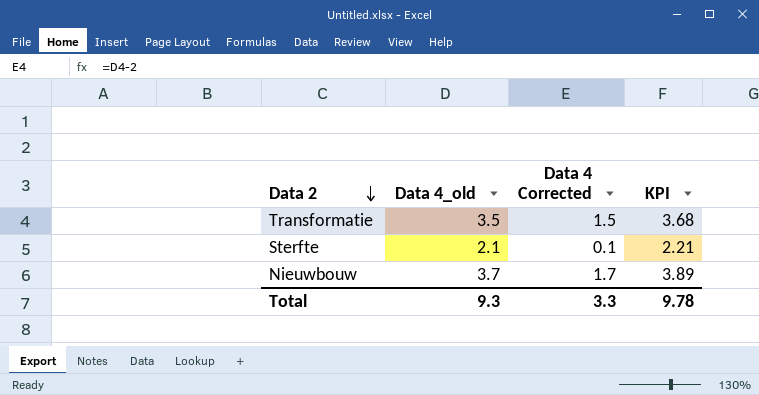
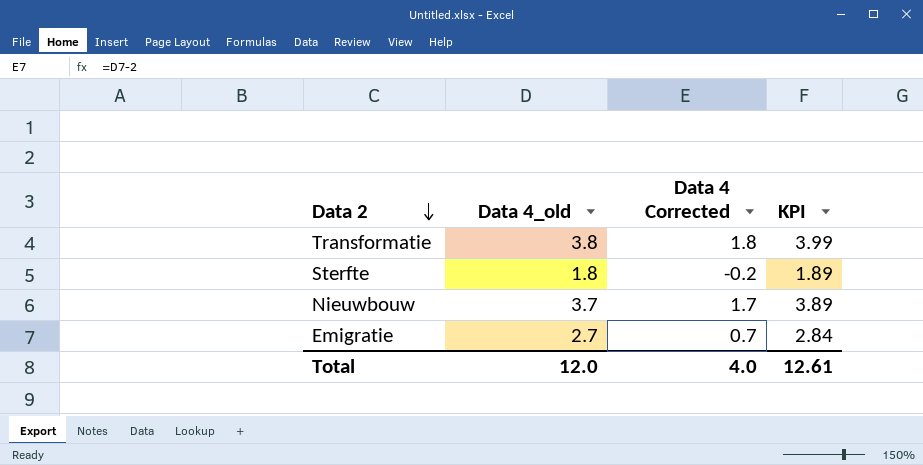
Transformatie | Data 4_old: 3.5 -> 3.8
Transformatie | Data 4 Corrected: 1.5 -> 1.8
Transformatie | KPI: 3.68 -> 3.99
Sterfte | Data 4_old: 2.1 -> 1.8
Sterfte | Data 4 Corrected: 0.1 -> -0.2
Sterfte | KPI: 2.21 -> 1.89
row Emigratie: none -> 2.7 | 0.7 | 2.84
Total | Data 4_old: 9.3 -> 12.0
Total | Data 4 Corrected: 3.3 -> 4.0
Total | KPI: 9.78 -> 12.61

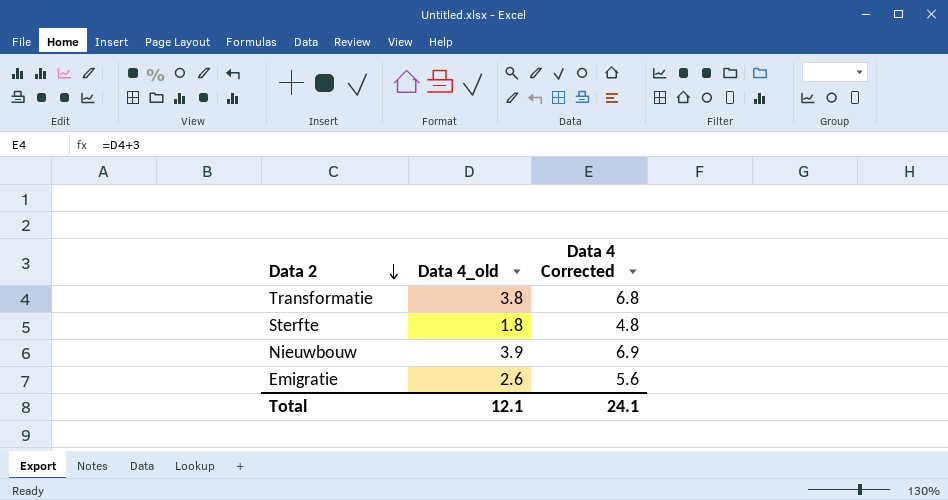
column KPI | formula: [Data 4_old] * 1.05 -> none
column Data 4 Corrected | formula: [Data 4_old] - 2 -> [Data 4_old] + 3
Nieuwbouw | Data 4_old: 3.7 -> 3.9
Emigratie | Data 4_old: 2.7 -> 2.6
Total | Data 4_old: 12.0 -> 12.1
Total | Data 4 Corrected: 4.0 -> 24.1

